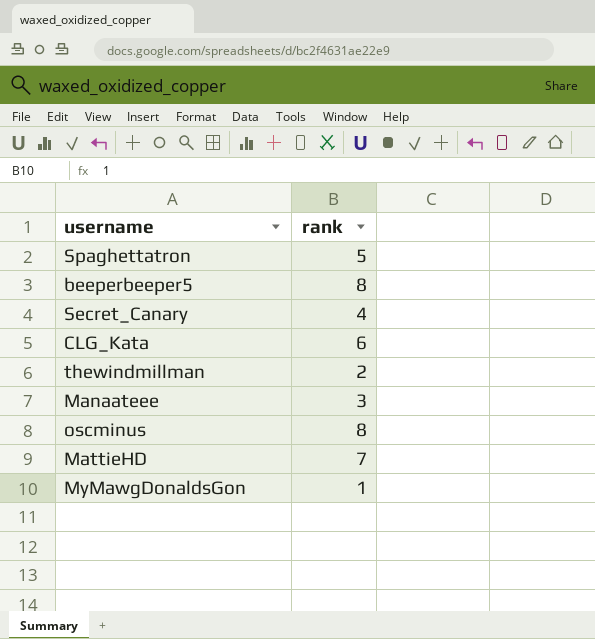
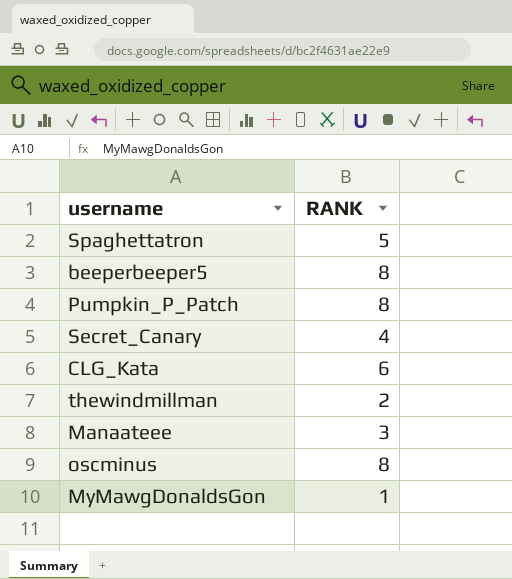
column name: rank -> RANK
row MattieHD: 7 -> none
row Pumpkin_P_Patch: none -> 8

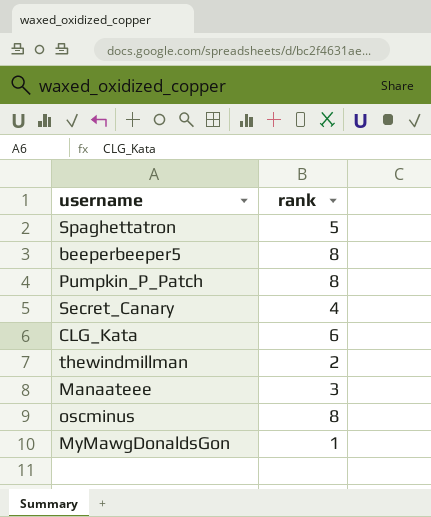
column name: RANK -> rank

